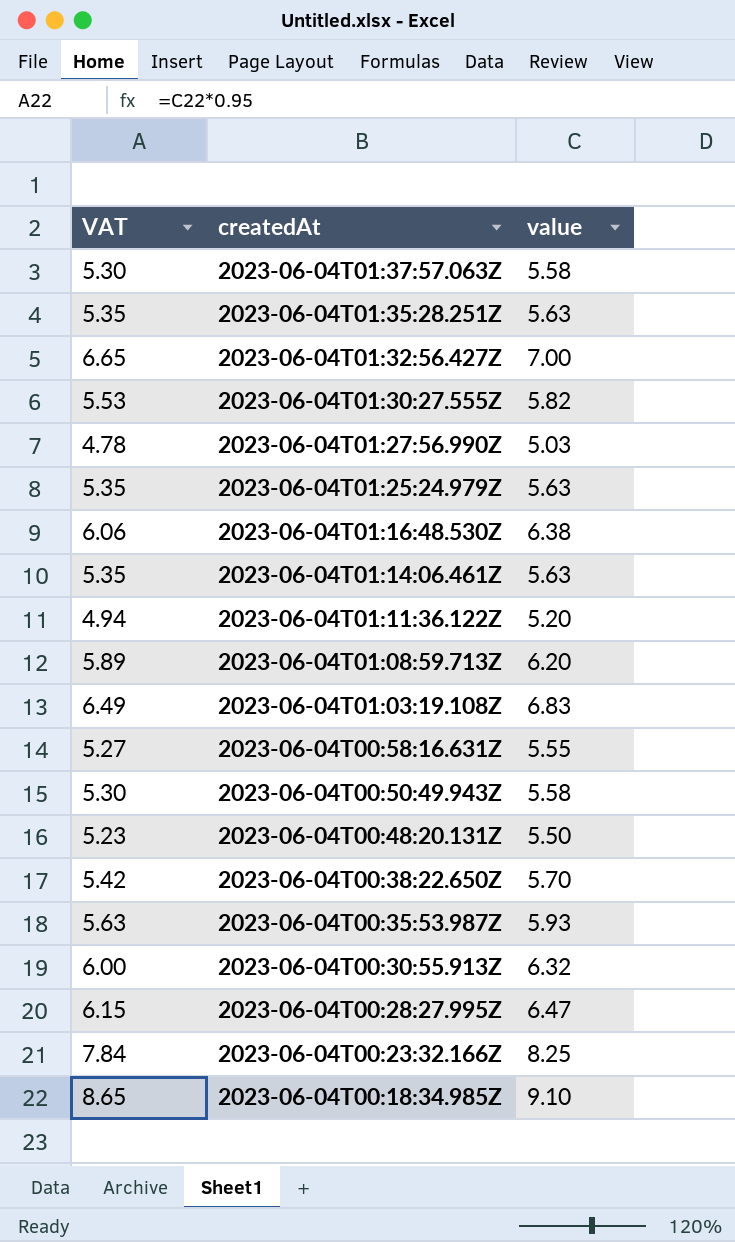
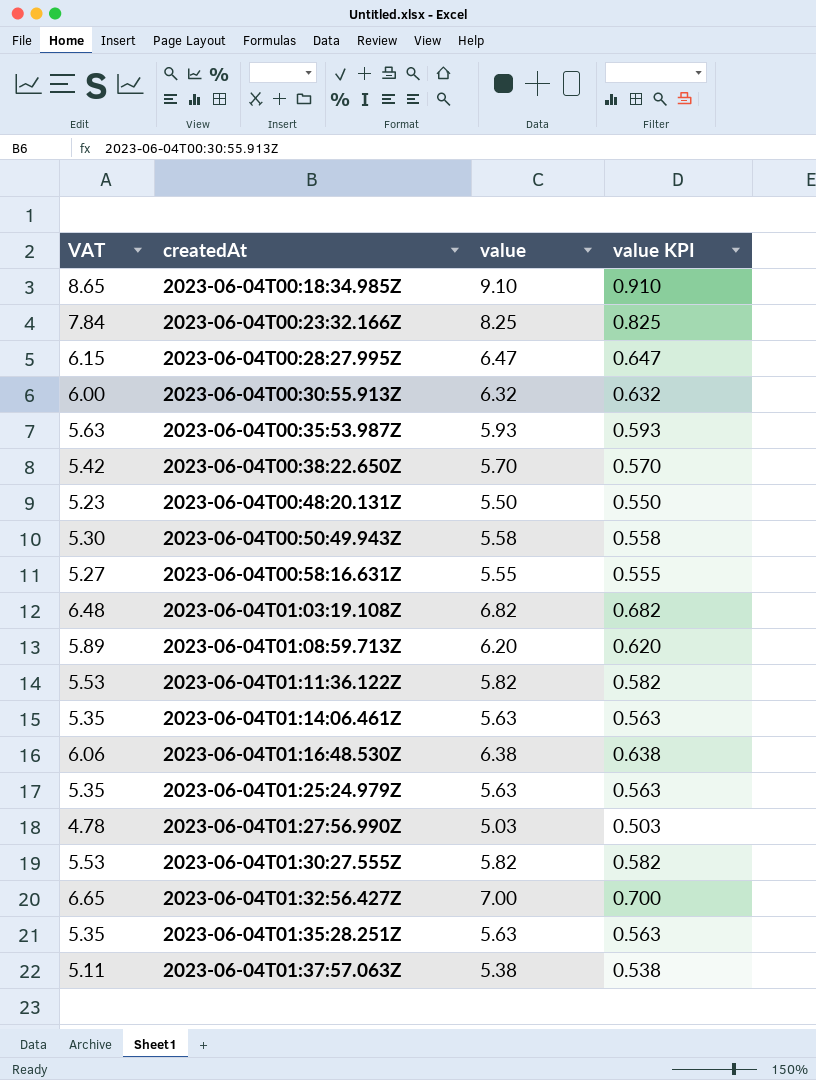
row order: createdAt descending -> createdAt ascending
column value KPI | formula: none -> [value] * 0.1
2023-06-04T01:03:19.108Z | VAT: 6.49 -> 6.48
2023-06-04T01:03:19.108Z | value: 6.83 -> 6.82
2023-06-04T01:11:36.122Z | VAT: 4.94 -> 5.53
2023-06-04T01:11:36.122Z | value: 5.20 -> 5.82
2023-06-04T01:37:57.063Z | VAT: 5.30 -> 5.11
2023-06-04T01:37:57.063Z | value: 5.58 -> 5.38

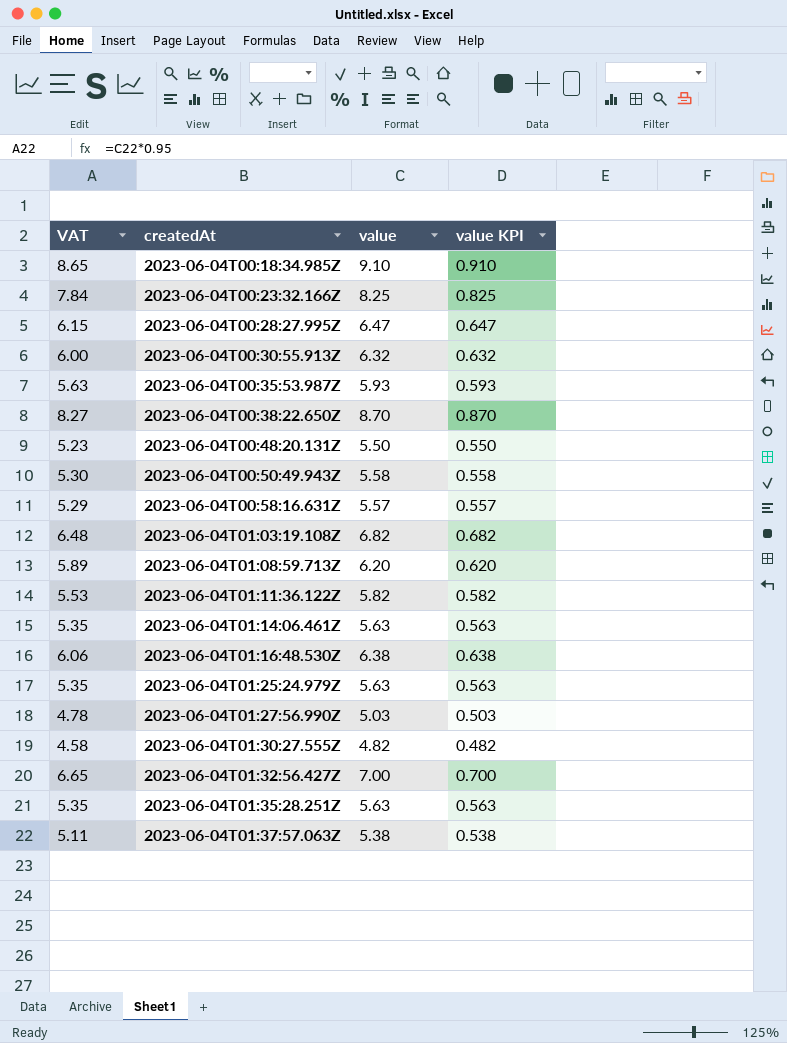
2023-06-04T00:38:22.650Z | VAT: 5.42 -> 8.27
2023-06-04T00:38:22.650Z | value: 5.70 -> 8.70
2023-06-04T00:38:22.650Z | value KPI: 0.570 -> 0.870
2023-06-04T00:58:16.631Z | VAT: 5.27 -> 5.29
2023-06-04T00:58:16.631Z | value: 5.55 -> 5.57
2023-06-04T00:58:16.631Z | value KPI: 0.555 -> 0.557
2023-06-04T01:30:27.555Z | VAT: 5.53 -> 4.58
2023-06-04T01:30:27.555Z | value: 5.82 -> 4.82
2023-06-04T01:30:27.555Z | value KPI: 0.582 -> 0.482

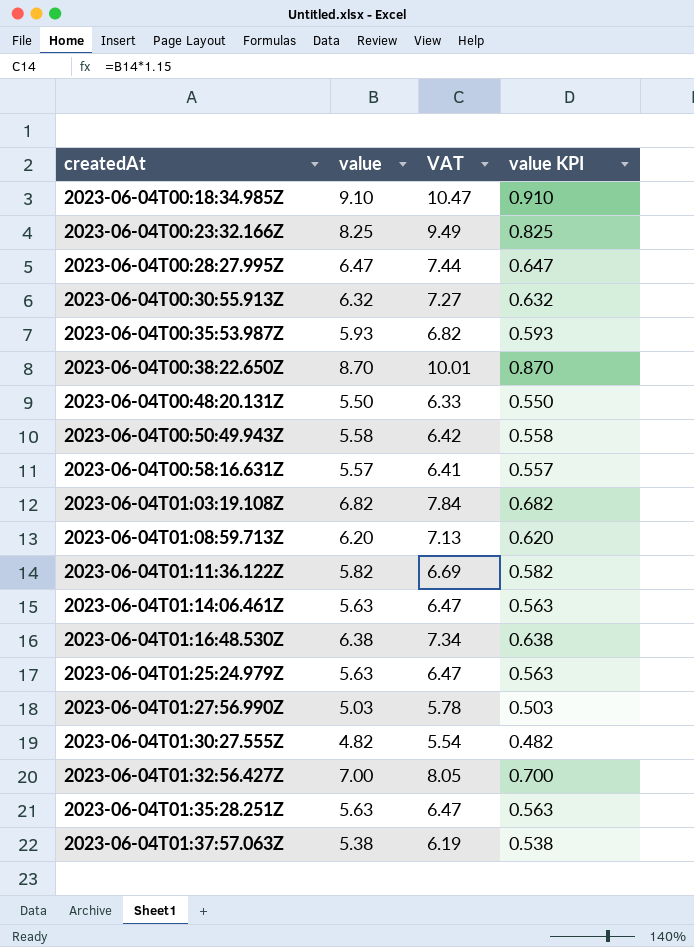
column VAT | formula: [value] * 0.95 -> [value] * 1.15
column VAT | position: 1 -> 3

